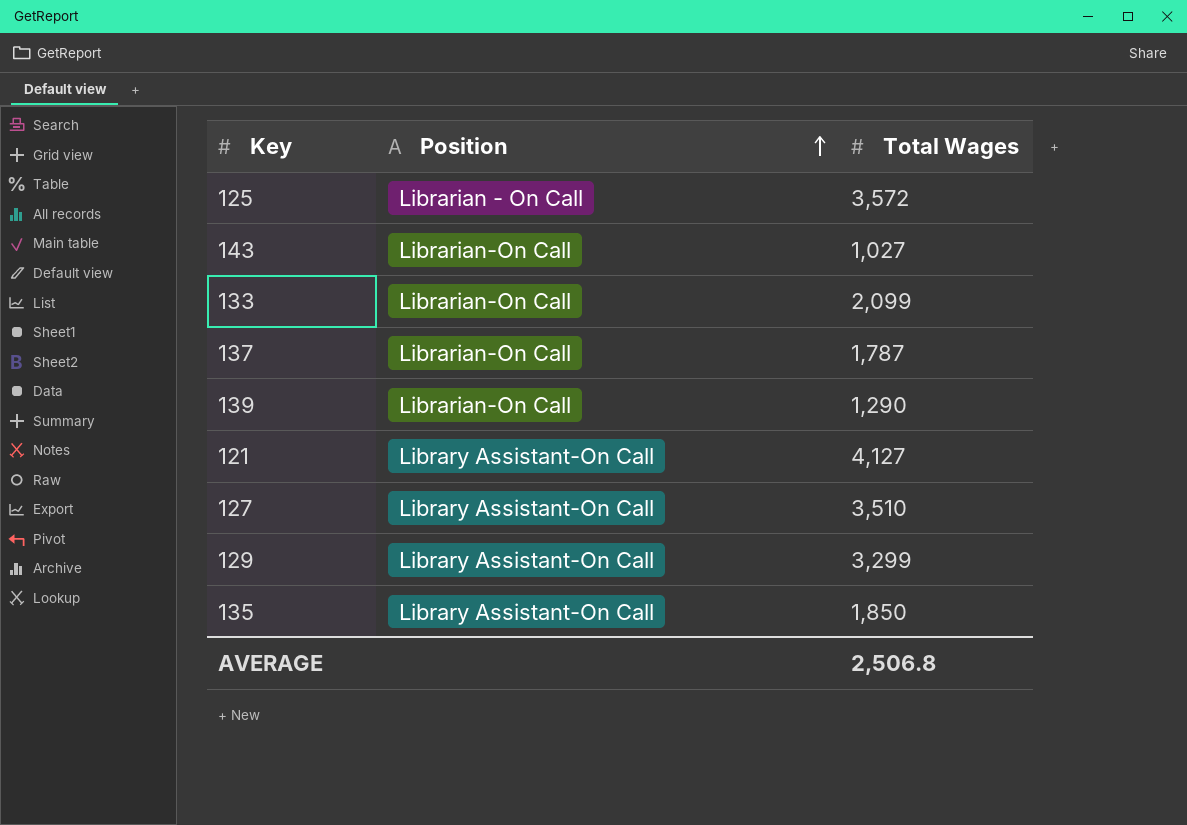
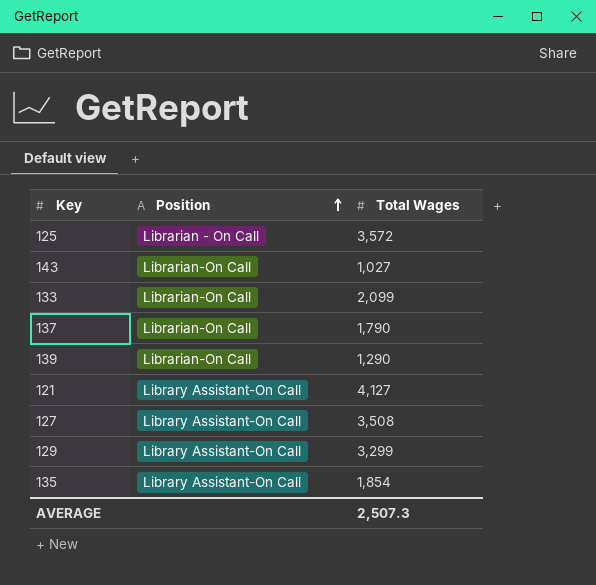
137 | Total Wages: 1,787 -> 1,790
127 | Total Wages: 3,510 -> 3,508
135 | Total Wages: 1,850 -> 1,854
AVERAGE | Total Wages: 2,506.8 -> 2,507.3

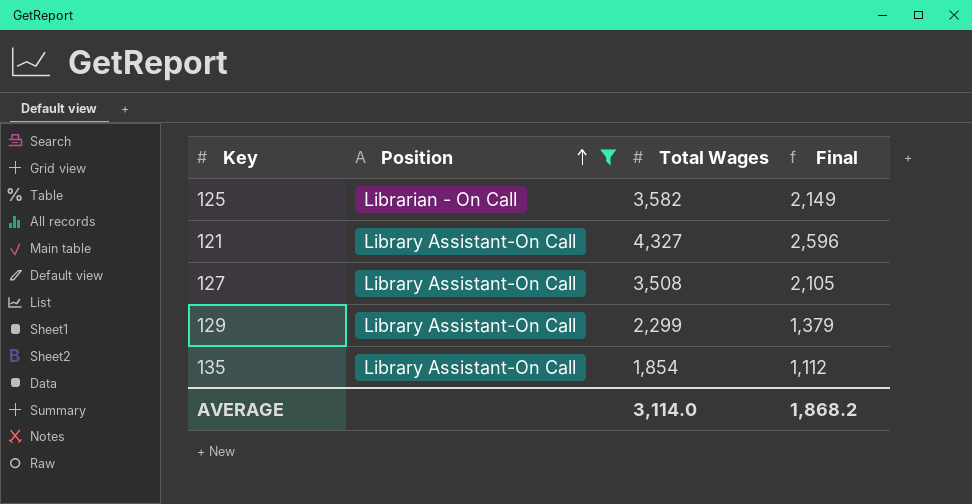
filter: none -> Position != Librarian-On Call
column Final | formula: none -> [Total Wages] * 0.6
125 | Total Wages: 3,572 -> 3,582
121 | Total Wages: 4,127 -> 4,327
129 | Total Wages: 3,299 -> 2,299
AVERAGE | Total Wages: 2,507.3 -> 3,114.0

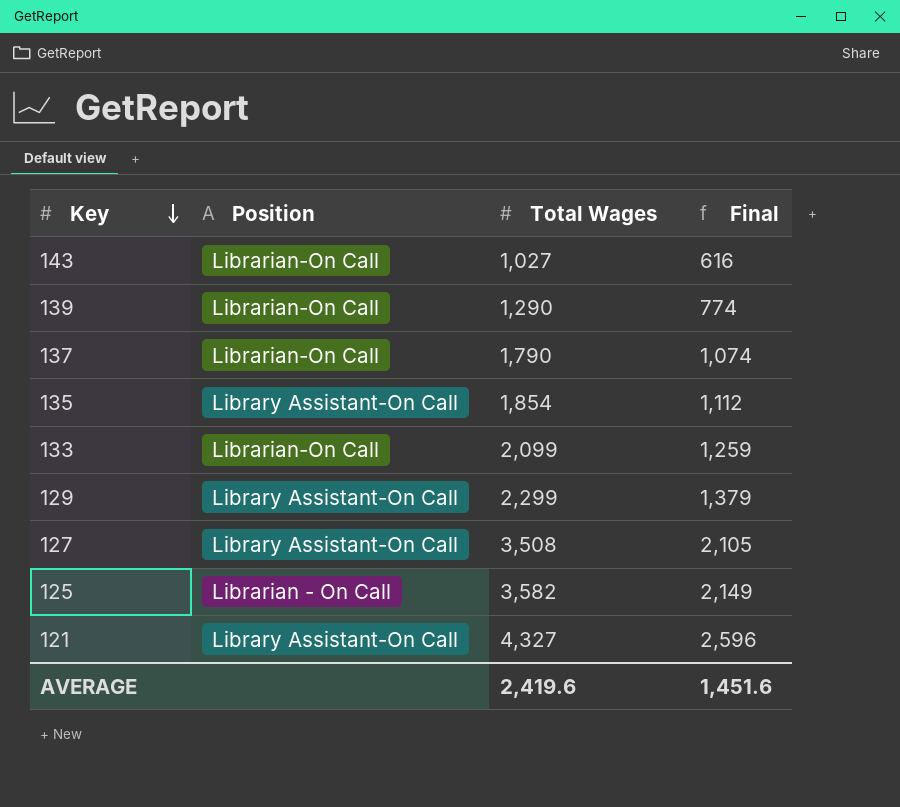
filter: Position != Librarian-On Call -> none
row order: Position ascending -> Key descending
AVERAGE | Total Wages: 3,114.0 -> 2,419.6
AVERAGE | Final: 1,868.2 -> 1,451.6

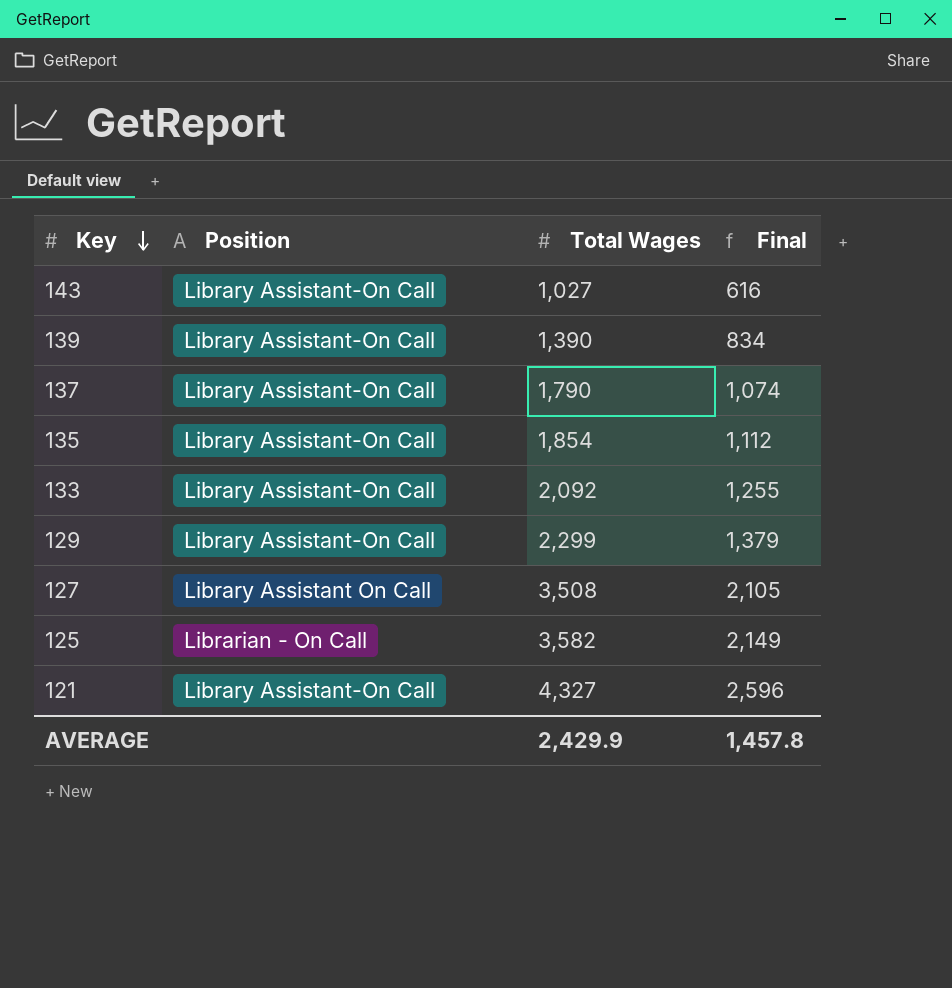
143 | Position: Librarian-On Call -> Library Assistant-On Call
139 | Position: Librarian-On Call -> Library Assistant-On Call
139 | Total Wages: 1,290 -> 1,390
139 | Final: 774 -> 834
137 | Position: Librarian-On Call -> Library Assistant-On Call
133 | Position: Librarian-On Call -> Library Assistant-On Call
133 | Total Wages: 2,099 -> 2,092
133 | Final: 1,259 -> 1,255
127 | Position: Library Assistant-On Call -> Library Assistant On Call
AVERAGE | Total Wages: 2,419.6 -> 2,429.9
AVERAGE | Final: 1,451.6 -> 1,457.8

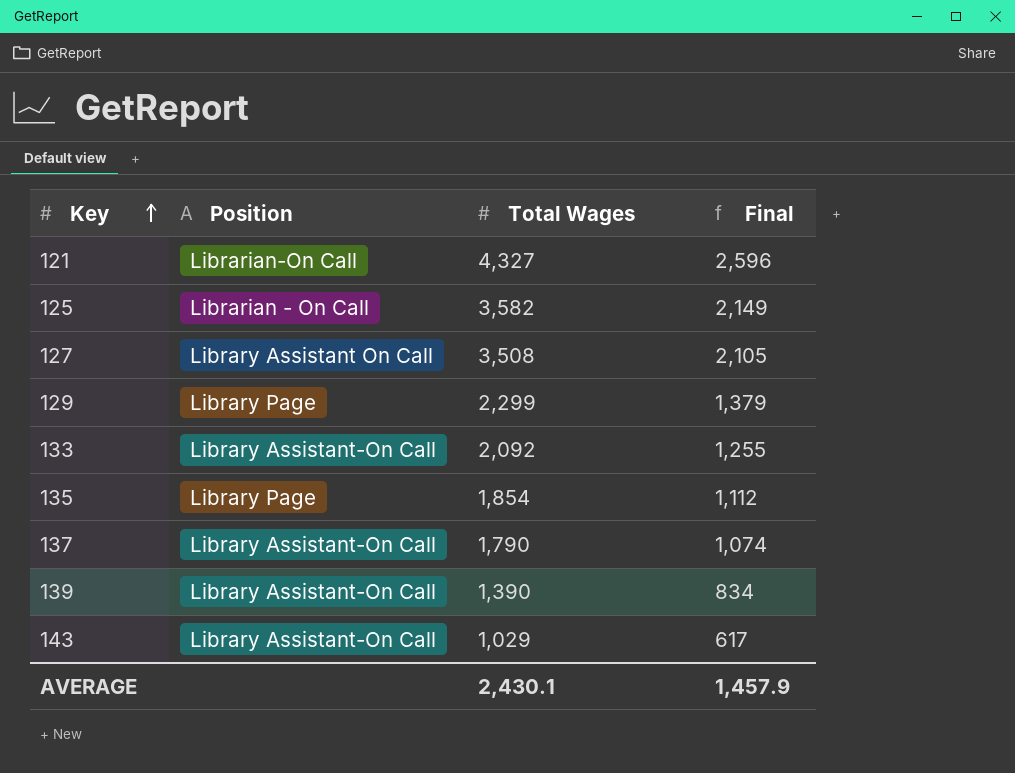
row order: Key descending -> Key ascending
121 | Position: Library Assistant-On Call -> Librarian-On Call
129 | Position: Library Assistant-On Call -> Library Page
135 | Position: Library Assistant-On Call -> Library Page
143 | Total Wages: 1,027 -> 1,029
143 | Final: 616 -> 617
AVERAGE | Total Wages: 2,429.9 -> 2,430.1
AVERAGE | Final: 1,457.8 -> 1,457.9

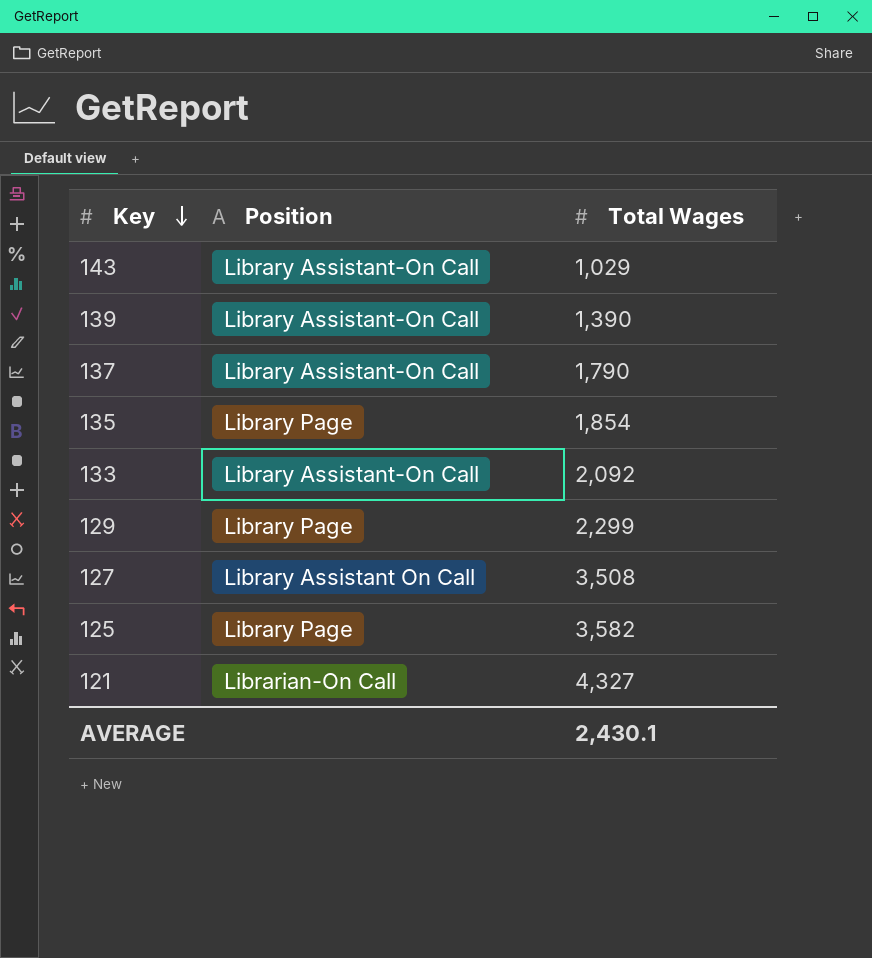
row order: Key ascending -> Key descending
column Final | formula: [Total Wages] * 0.6 -> none
125 | Position: Librarian - On Call -> Library Page

